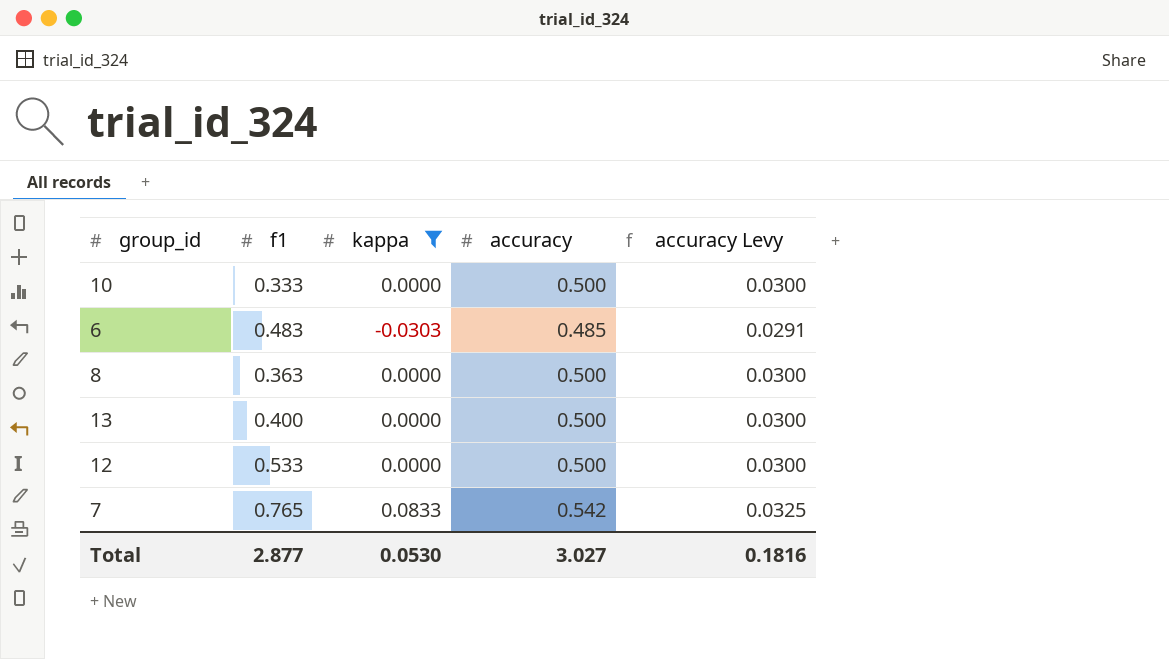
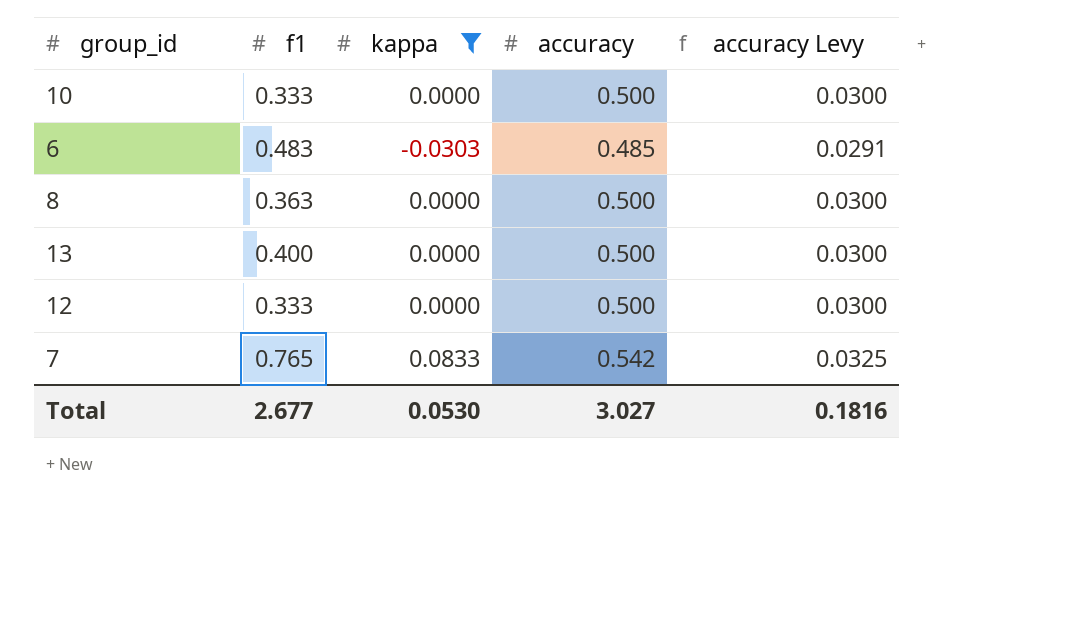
12 | f1: 0.533 -> 0.333
Total | f1: 2.877 -> 2.677

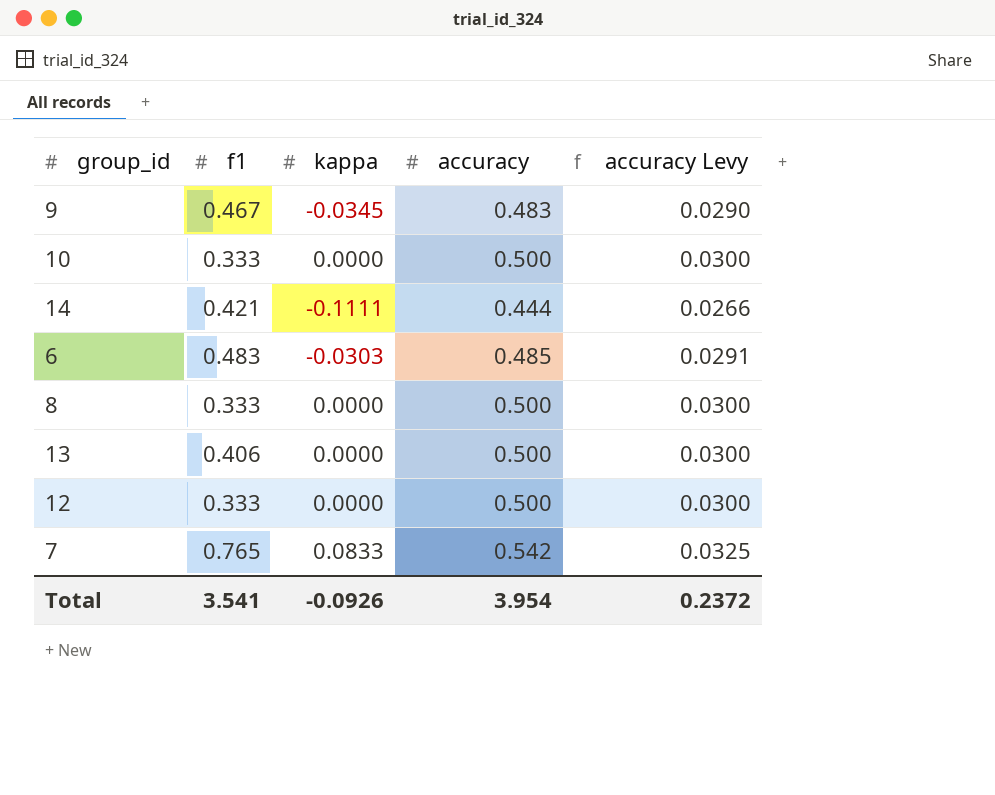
filter: kappa >= -0.0303 -> none
8 | f1: 0.363 -> 0.333
13 | f1: 0.400 -> 0.406
Total | f1: 2.677 -> 3.541
Total | kappa: 0.0530 -> -0.0926
Total | accuracy: 3.027 -> 3.954
Total | accuracy Levy: 0.1816 -> 0.2372

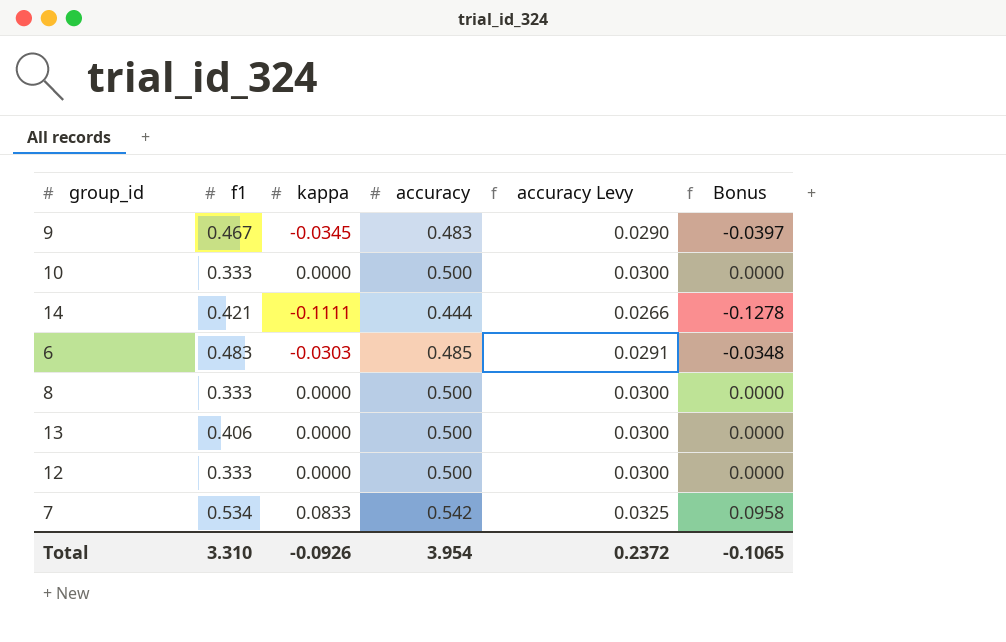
column Bonus | formula: none -> [kappa] * 1.15
7 | f1: 0.765 -> 0.534
Total | f1: 3.541 -> 3.310

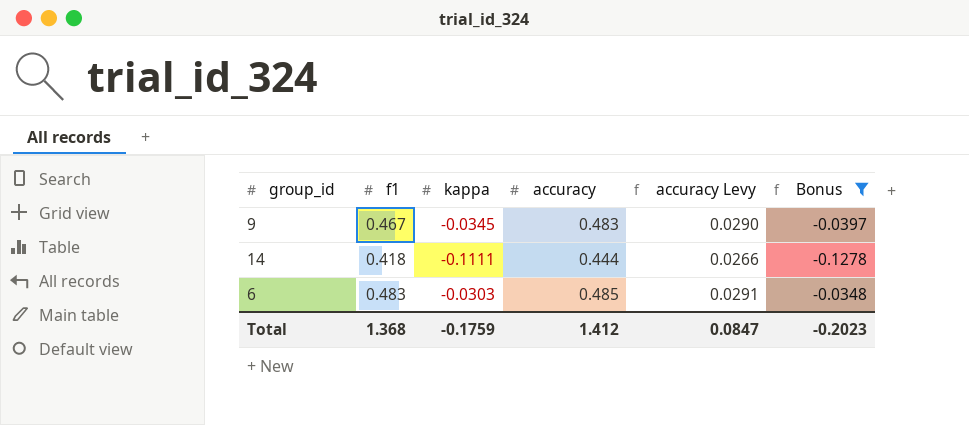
filter: none -> Bonus <= -0.0348
14 | f1: 0.421 -> 0.418
Total | f1: 3.310 -> 1.368
Total | kappa: -0.0926 -> -0.1759
Total | accuracy: 3.954 -> 1.412
Total | accuracy Levy: 0.2372 -> 0.0847
Total | Bonus: -0.1065 -> -0.2023

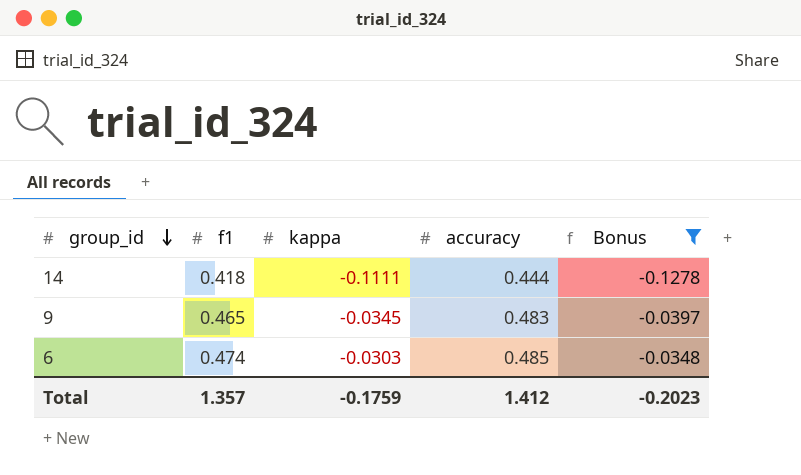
row order: none -> group_id descending
column accuracy Levy | formula: [accuracy] * 0.06 -> none
9 | f1: 0.467 -> 0.465
6 | f1: 0.483 -> 0.474
Total | f1: 1.368 -> 1.357

